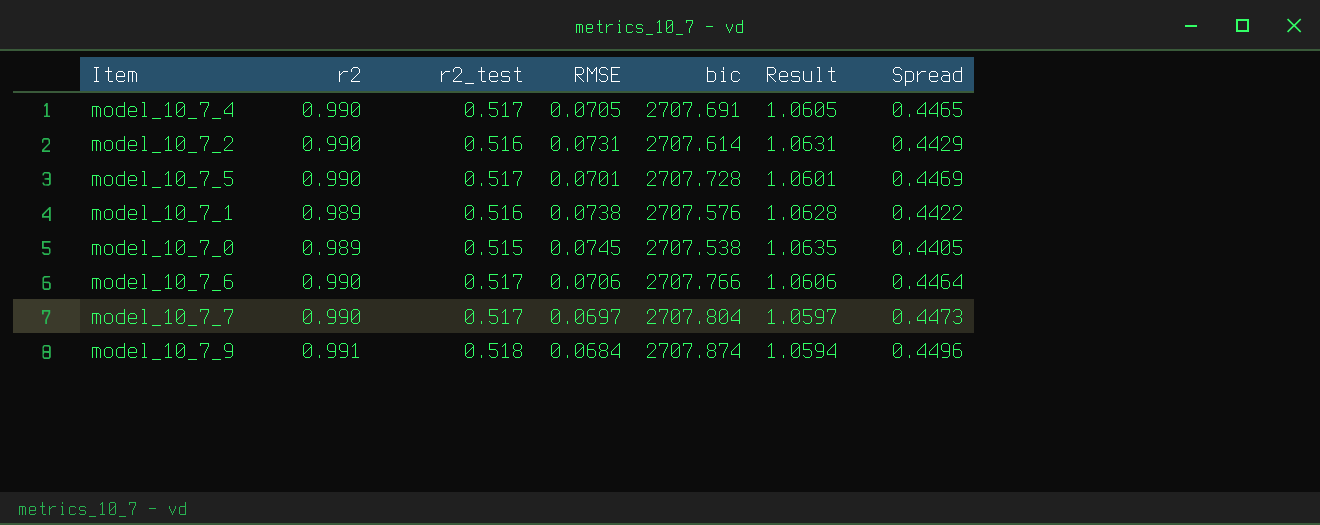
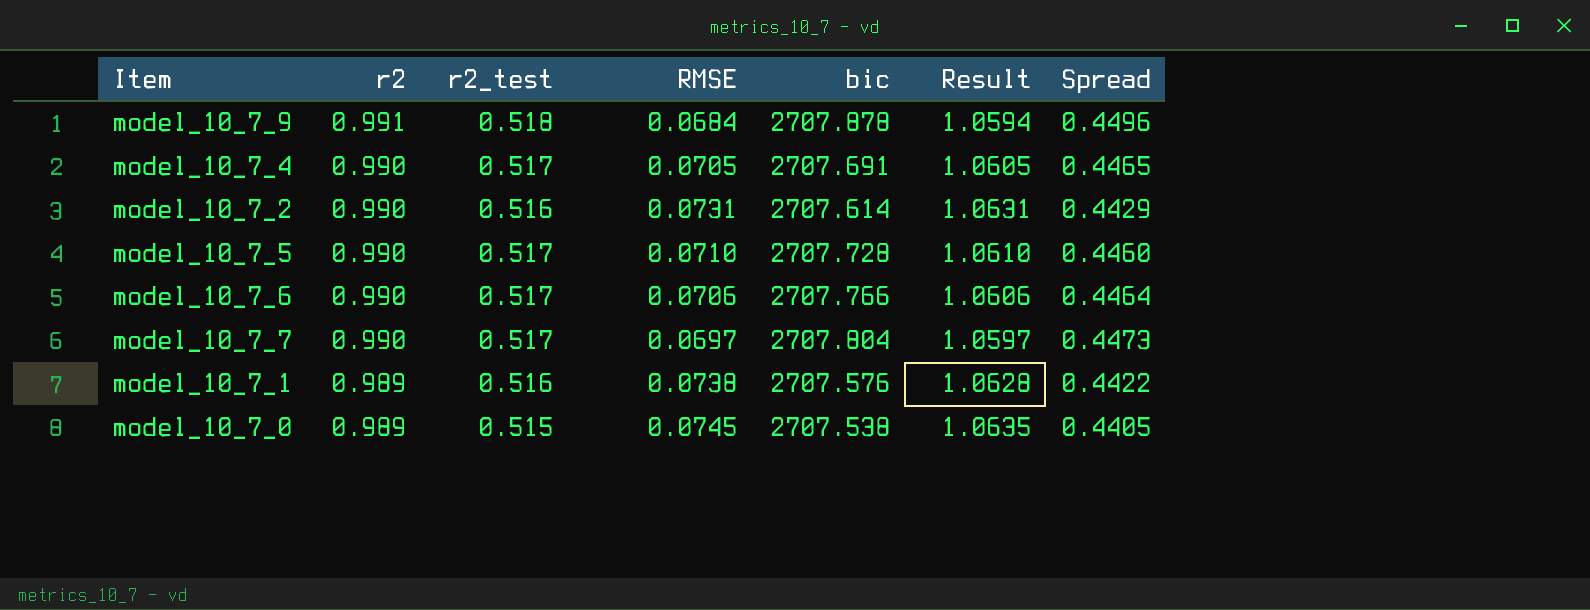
row order: none -> r2 descending
model_10_7_9 | bic: 2707.874 -> 2707.878
model_10_7_5 | RMSE: 0.0701 -> 0.0710
model_10_7_5 | Result: 1.0601 -> 1.0610
model_10_7_5 | Spread: 0.4469 -> 0.4460

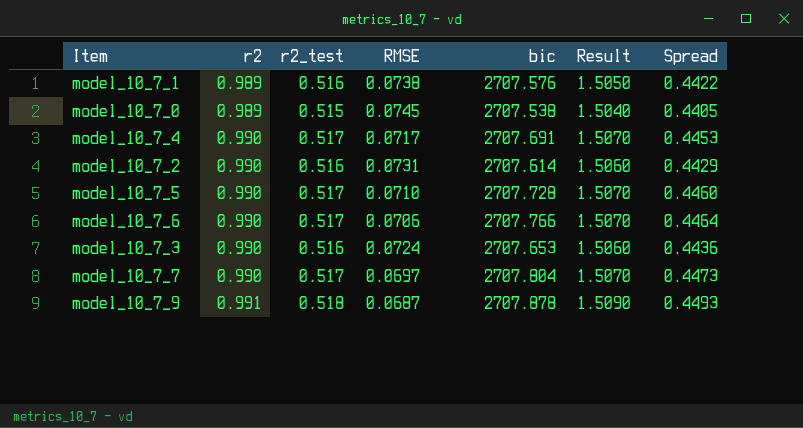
row order: r2 descending -> r2 ascending
column Result | formula: [r2] + [RMSE] -> [r2] + [r2_test]
model_10_7_4 | RMSE: 0.0705 -> 0.0717
model_10_7_4 | Spread: 0.4465 -> 0.4453
row model_10_7_3: none -> 0.990 | 0.516 | 0.0724 | 2707.653 | 1.5060 | 0.4436
model_10_7_9 | RMSE: 0.0684 -> 0.0687
model_10_7_9 | Spread: 0.4496 -> 0.4493

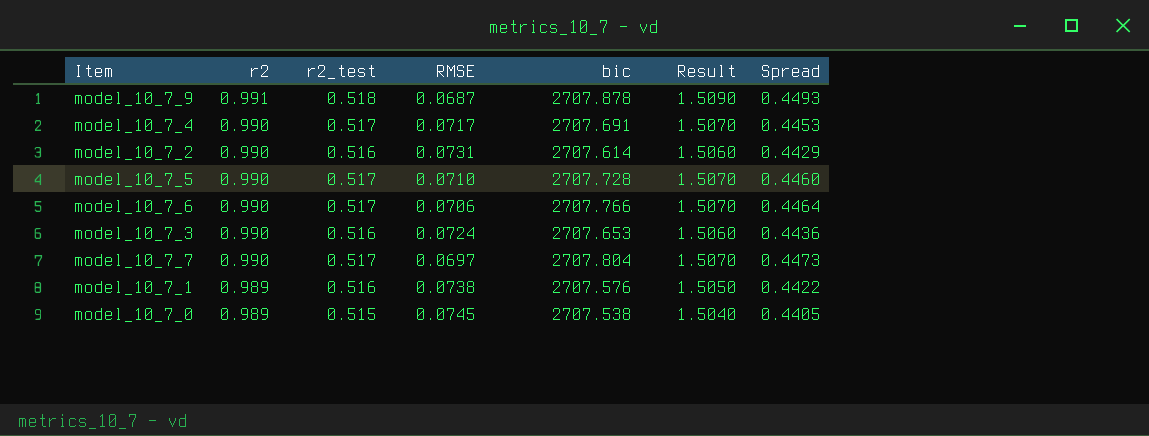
row order: r2 ascending -> r2 descending

